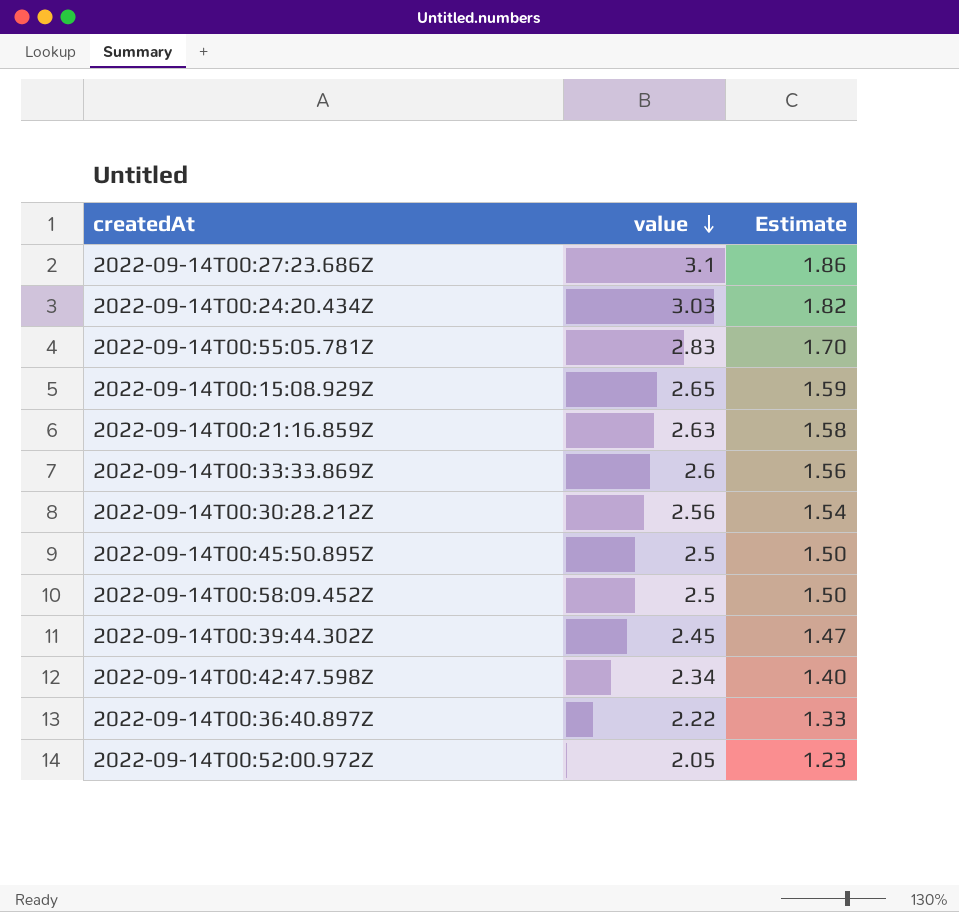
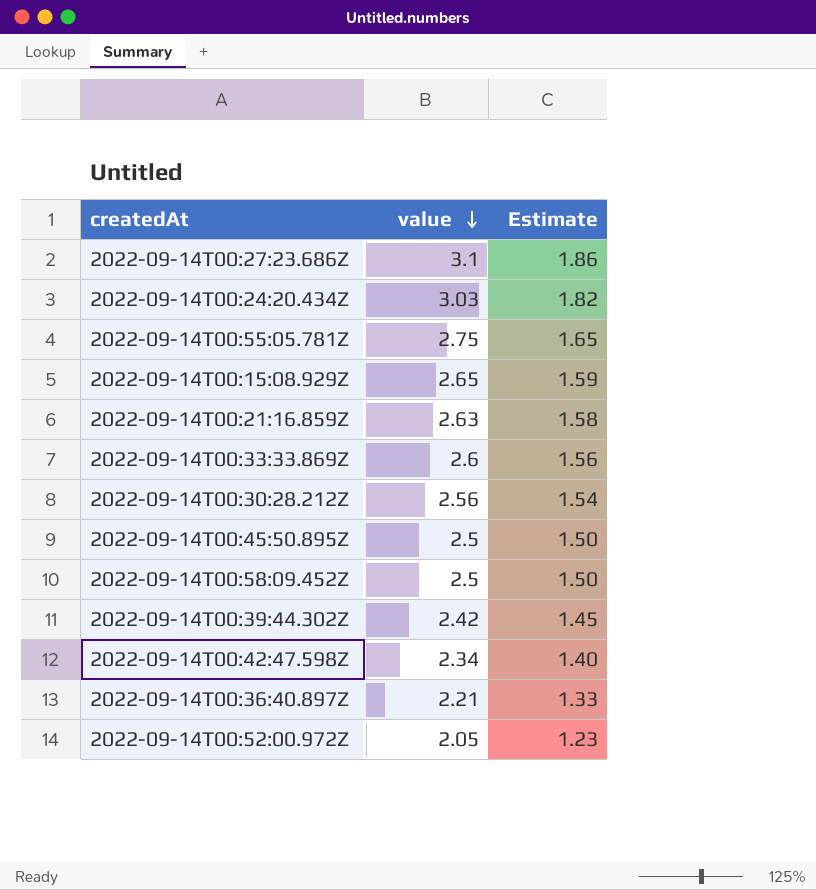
2022-09-14T00:55:05.781Z | value: 2.83 -> 2.75
2022-09-14T00:55:05.781Z | Estimate: 1.70 -> 1.65
2022-09-14T00:39:44.302Z | value: 2.45 -> 2.42
2022-09-14T00:39:44.302Z | Estimate: 1.47 -> 1.45
2022-09-14T00:36:40.897Z | value: 2.22 -> 2.21

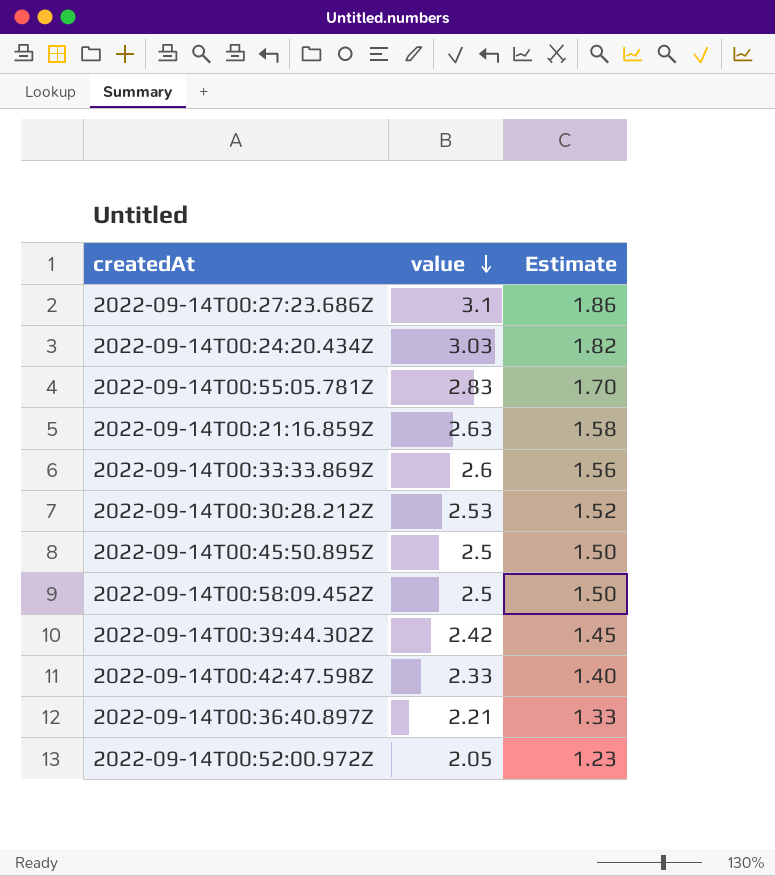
row 2022-09-14T00:15:08.929Z: 2.65 | 1.59 -> none
2022-09-14T00:55:05.781Z | value: 2.75 -> 2.83
2022-09-14T00:55:05.781Z | Estimate: 1.65 -> 1.70
2022-09-14T00:30:28.212Z | value: 2.56 -> 2.53
2022-09-14T00:30:28.212Z | Estimate: 1.54 -> 1.52
2022-09-14T00:42:47.598Z | value: 2.34 -> 2.33

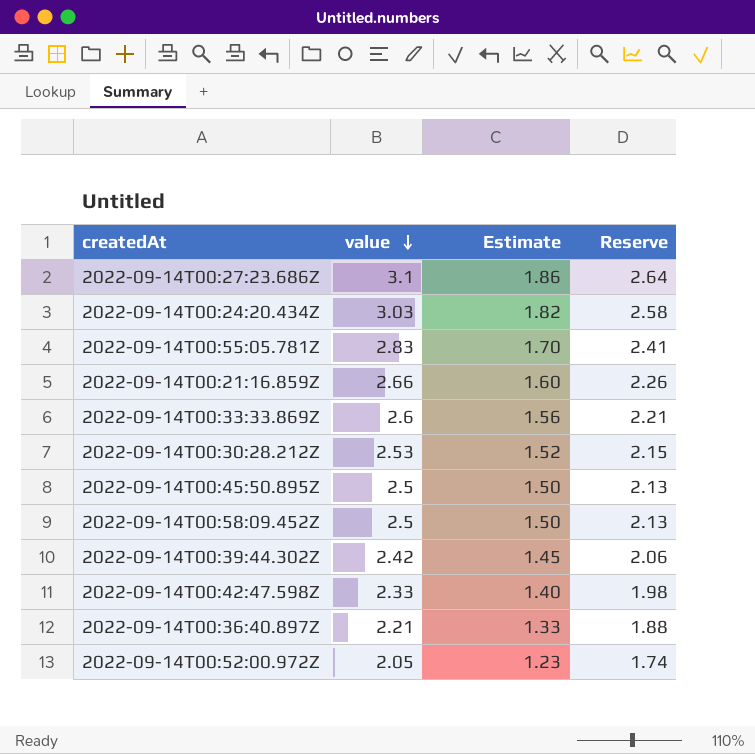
column Reserve | formula: none -> [value] * 0.85
2022-09-14T00:21:16.859Z | value: 2.63 -> 2.66
2022-09-14T00:21:16.859Z | Estimate: 1.58 -> 1.60

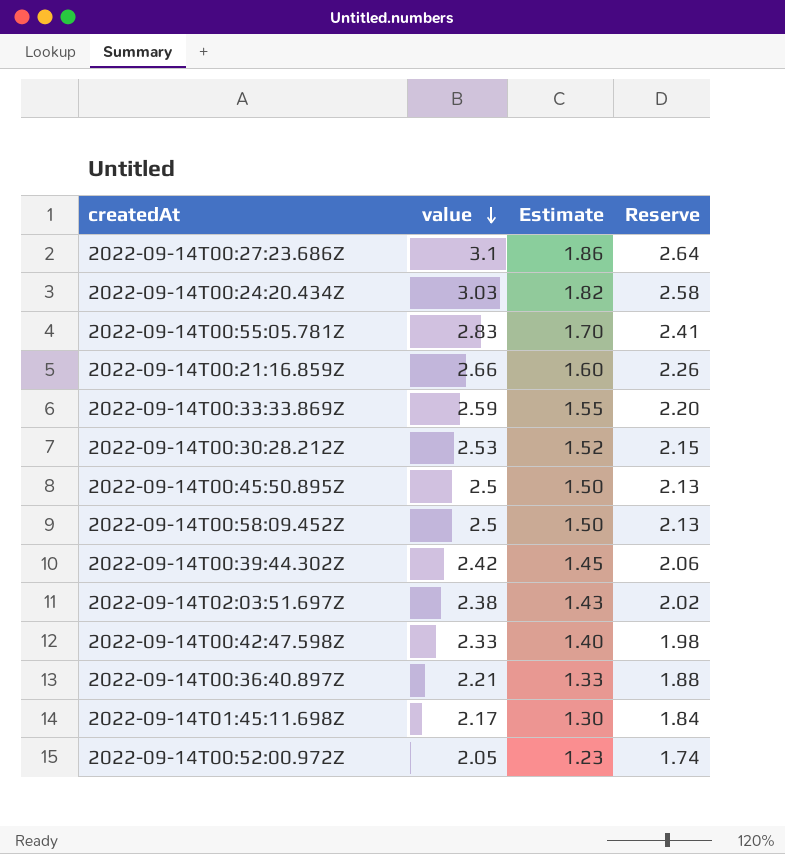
2022-09-14T00:33:33.869Z | value: 2.6 -> 2.59
2022-09-14T00:33:33.869Z | Estimate: 1.56 -> 1.55
2022-09-14T00:33:33.869Z | Reserve: 2.21 -> 2.20
row 2022-09-14T02:03:51.697Z: none -> 2.38 | 1.43 | 2.02
row 2022-09-14T01:45:11.698Z: none -> 2.17 | 1.30 | 1.84

